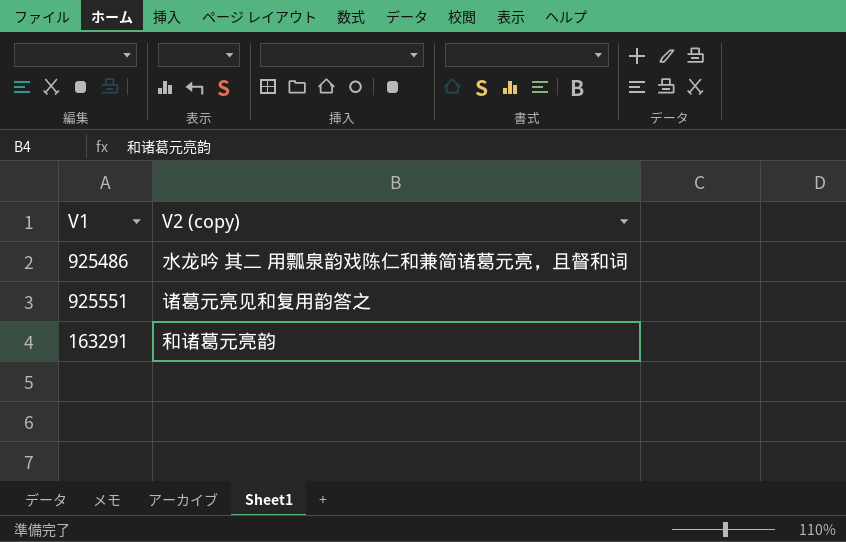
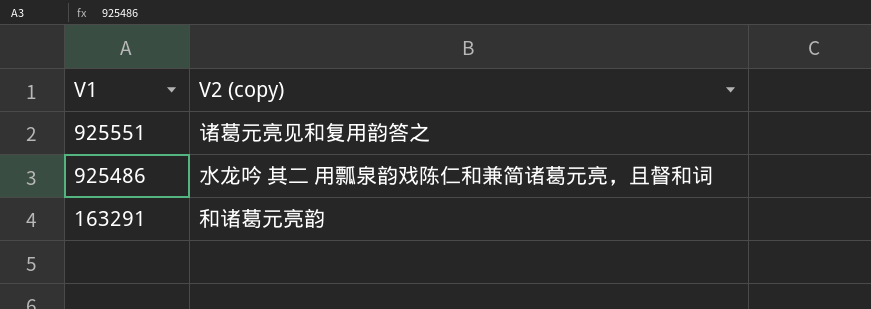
row order: none -> V1 descending

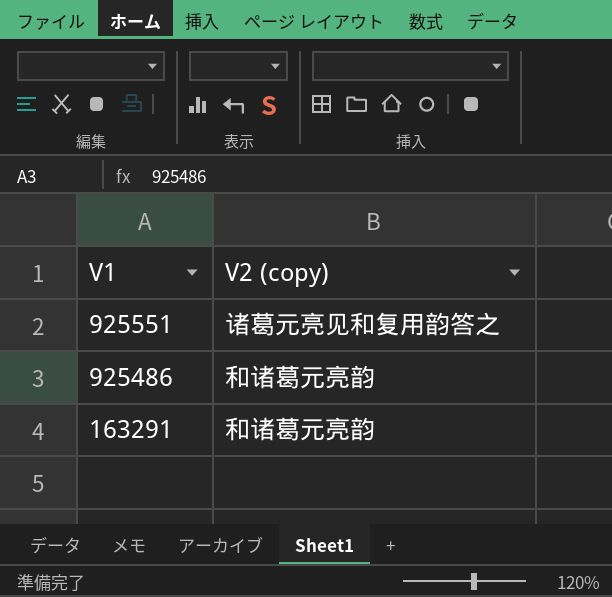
925486 | V2 (copy): 水龙吟 其二 用瓢泉韵戏陈仁和兼简诸葛元亮，且督和词 -> 和诸葛元亮韵

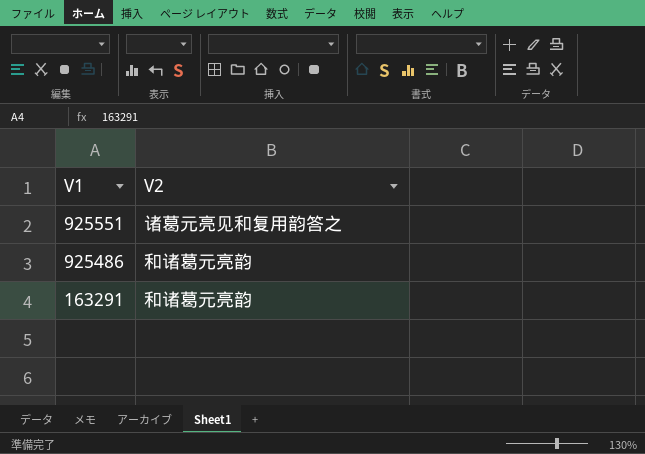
column name: V2 (copy) -> V2

